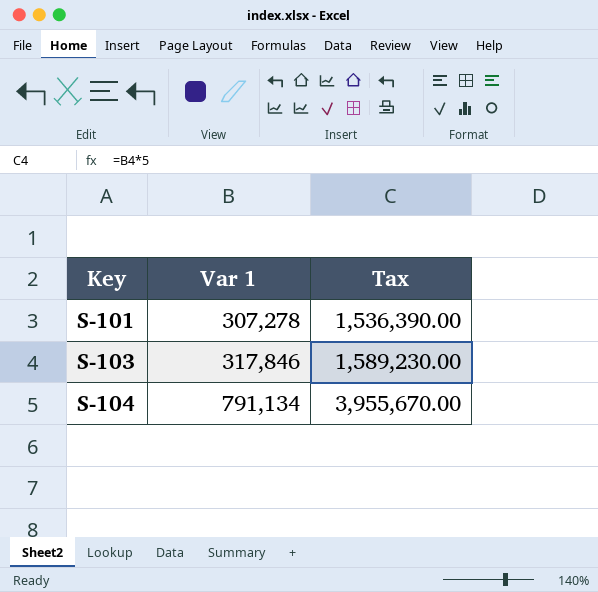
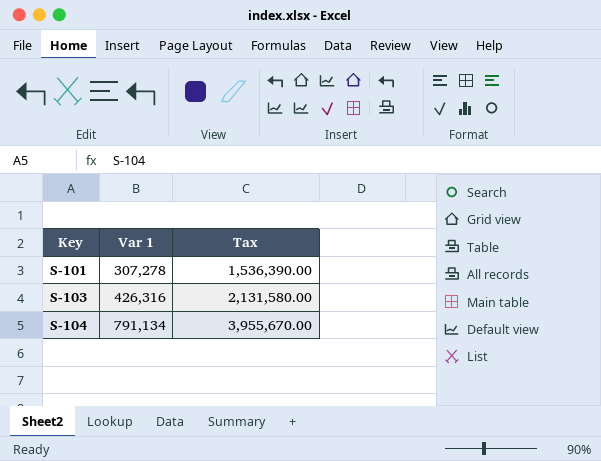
S-103 | Var 1: 317,846 -> 426,316
S-103 | Tax: 1,589,230.00 -> 2,131,580.00

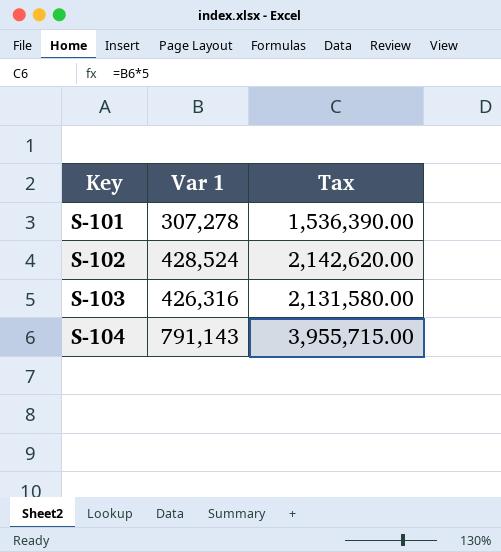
row S-102: none -> 428,524 | 2,142,620.00
S-104 | Var 1: 791,134 -> 791,143
S-104 | Tax: 3,955,670.00 -> 3,955,715.00

